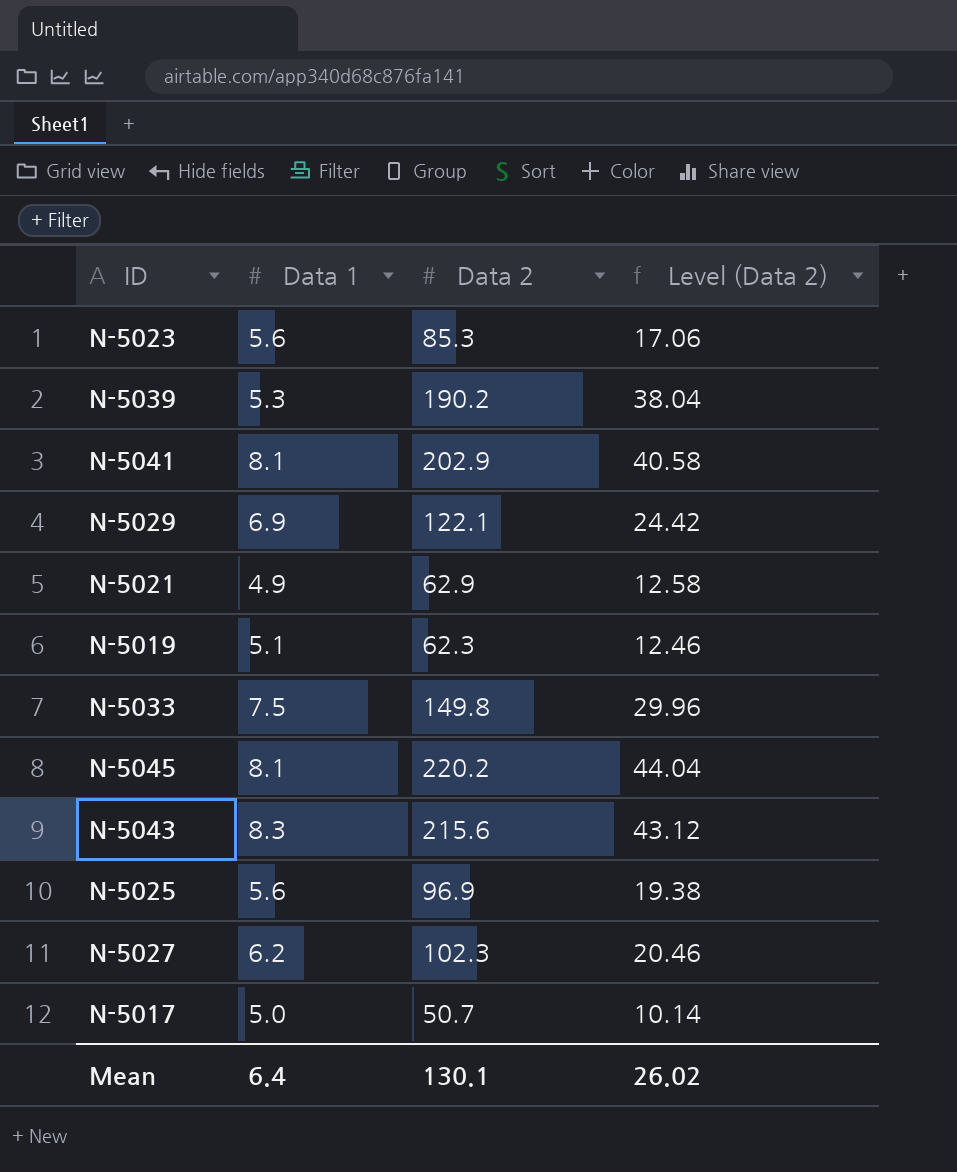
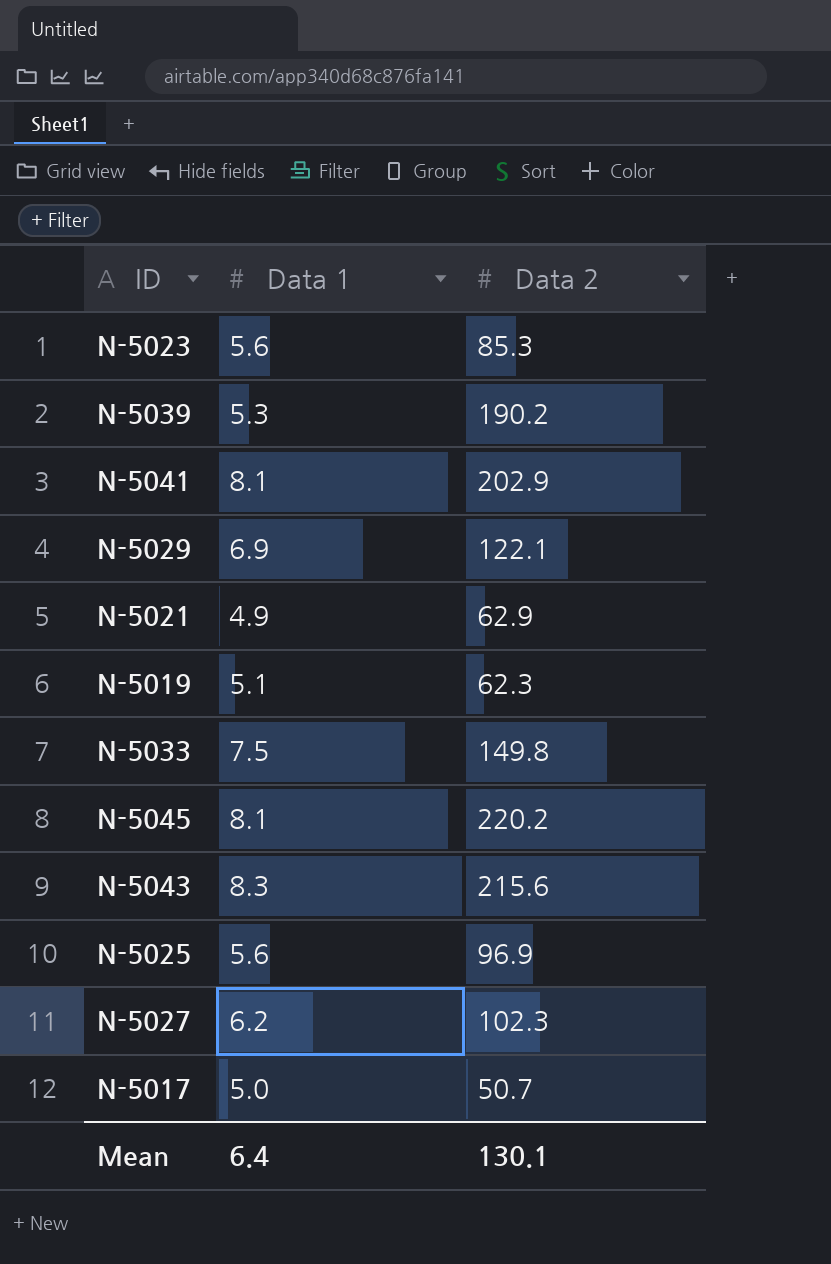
column Level (Data 2) | formula: [Data 2] * 0.2 -> none

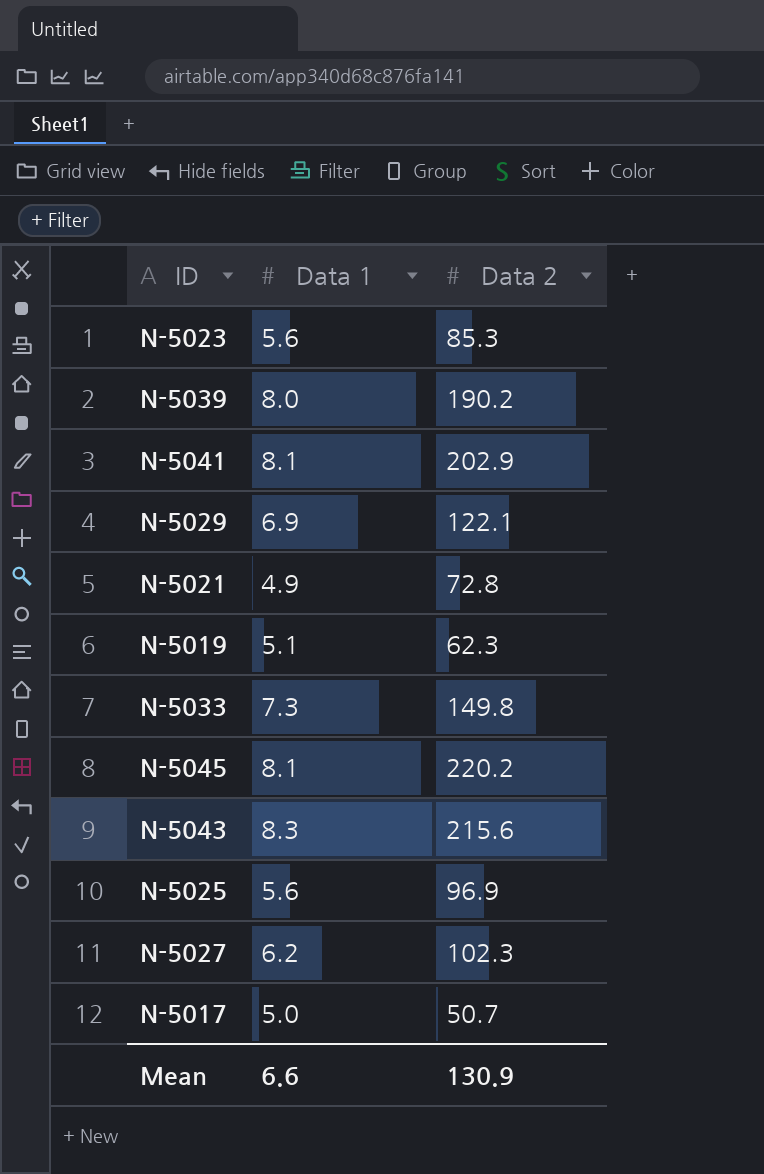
N-5039 | Data 1: 5.3 -> 8.0
N-5021 | Data 2: 62.9 -> 72.8
N-5033 | Data 1: 7.5 -> 7.3
Mean | Data 1: 6.4 -> 6.6
Mean | Data 2: 130.1 -> 130.9

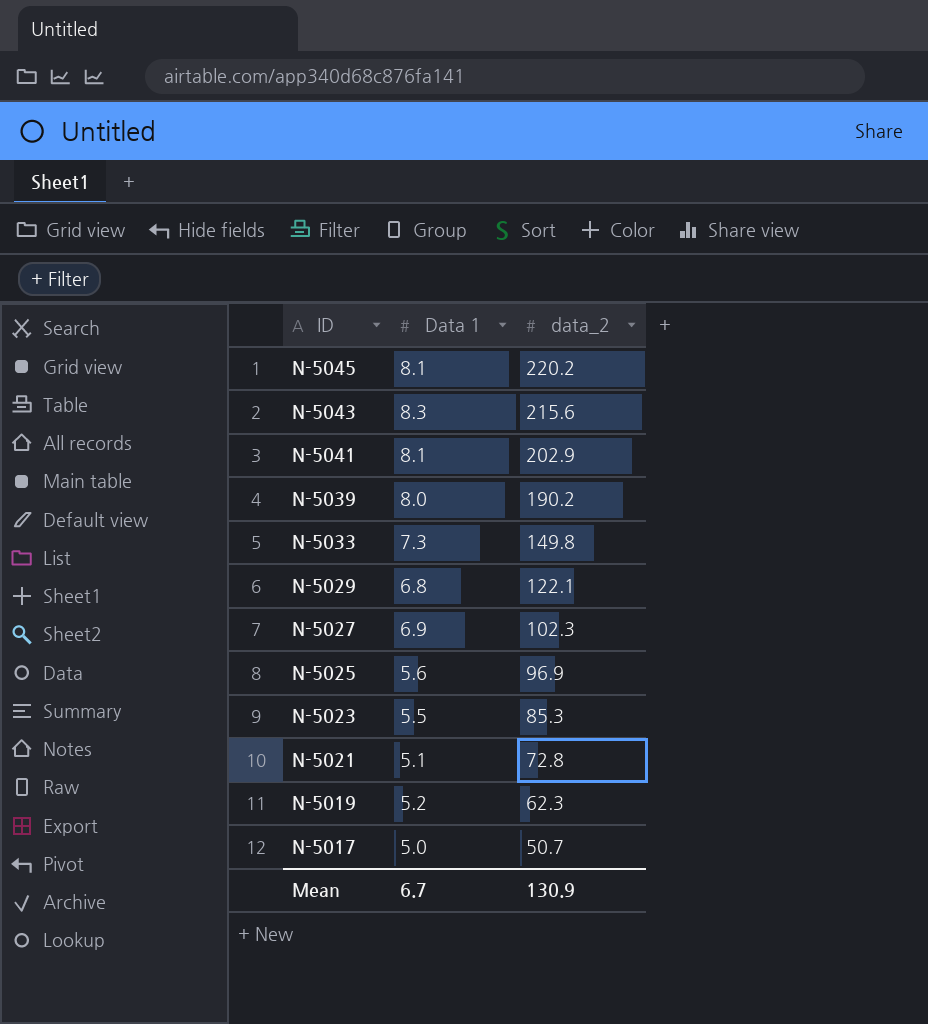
row order: none -> ID descending
column name: Data 2 -> data_2
N-5029 | Data 1: 6.9 -> 6.8
N-5027 | Data 1: 6.2 -> 6.9
N-5023 | Data 1: 5.6 -> 5.5
N-5021 | Data 1: 4.9 -> 5.1
N-5019 | Data 1: 5.1 -> 5.2
Mean | Data 1: 6.6 -> 6.7

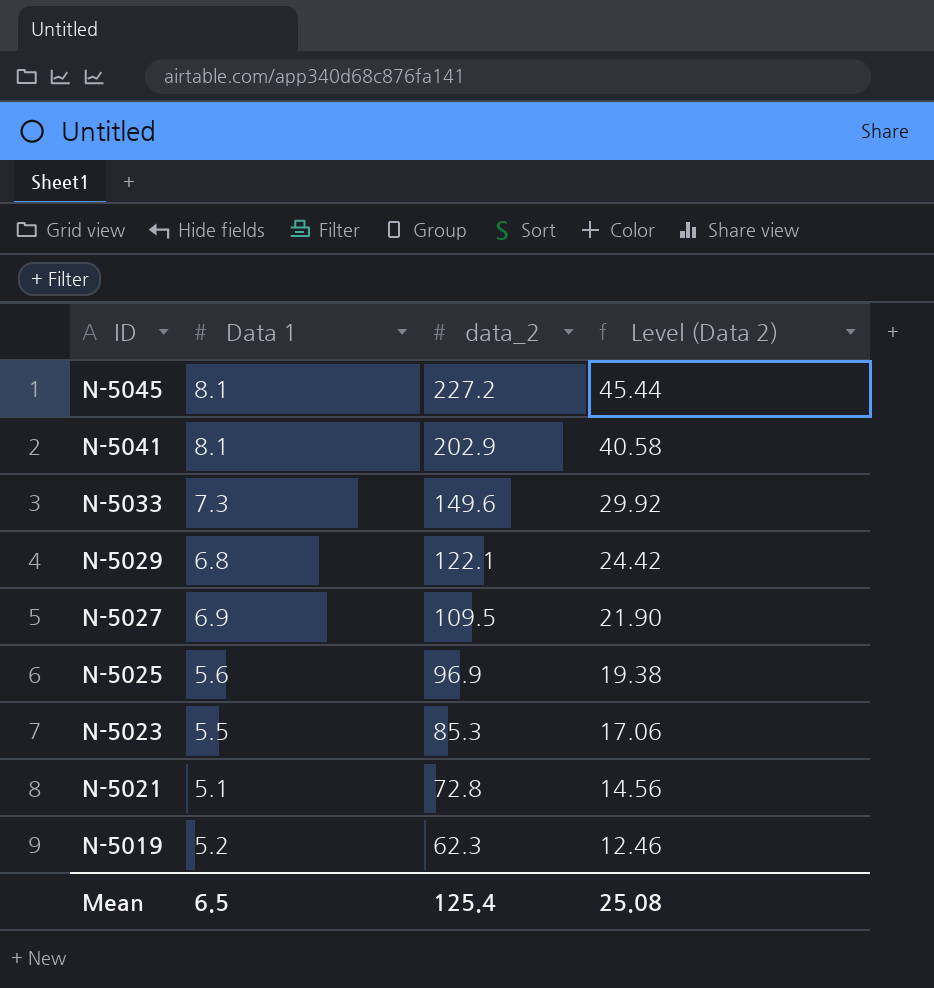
column Level (Data 2) | formula: none -> [data_2] * 0.2
row N-5043: 8.3 | 215.6 -> none
row N-5039: 8.0 | 190.2 -> none
row N-5017: 5.0 | 50.7 -> none
N-5045 | data_2: 220.2 -> 227.2
N-5033 | data_2: 149.8 -> 149.6
N-5027 | data_2: 102.3 -> 109.5
Mean | Data 1: 6.7 -> 6.5
Mean | data_2: 130.9 -> 125.4

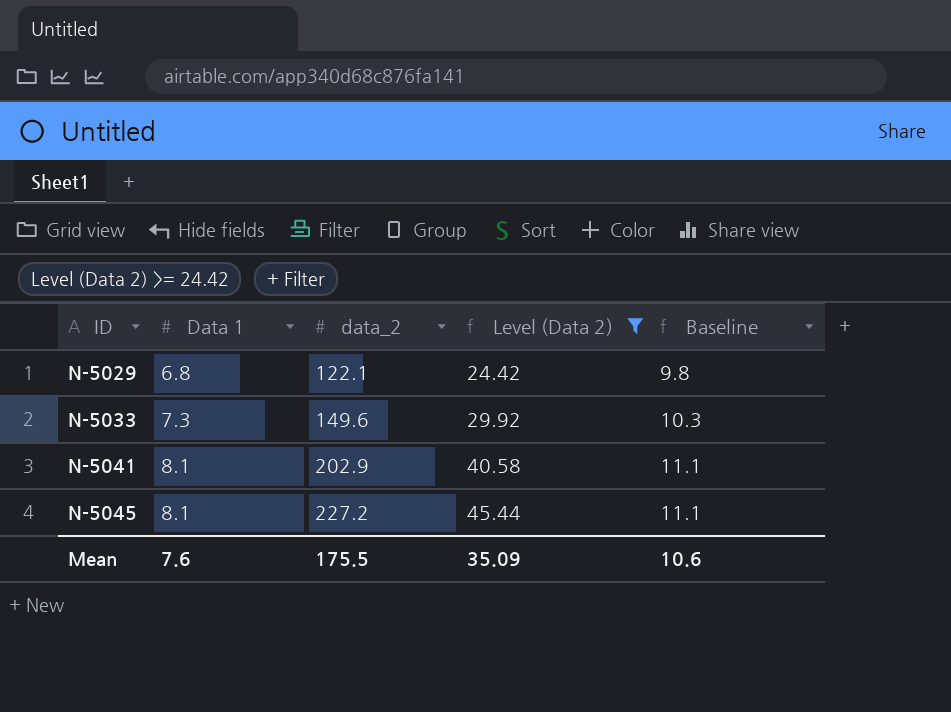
filter: none -> Level (Data 2) >= 24.42
row order: ID descending -> ID ascending
column Baseline | formula: none -> [Data 1] + 3
Mean | Data 1: 6.5 -> 7.6
Mean | data_2: 125.4 -> 175.5
Mean | Level (Data 2): 25.08 -> 35.09

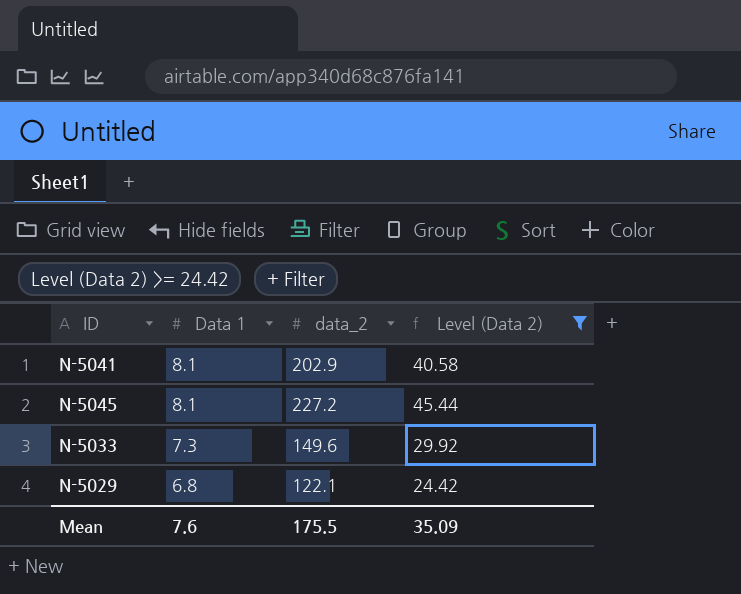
row order: ID ascending -> Data 1 descending
column Baseline | formula: [Data 1] + 3 -> none

